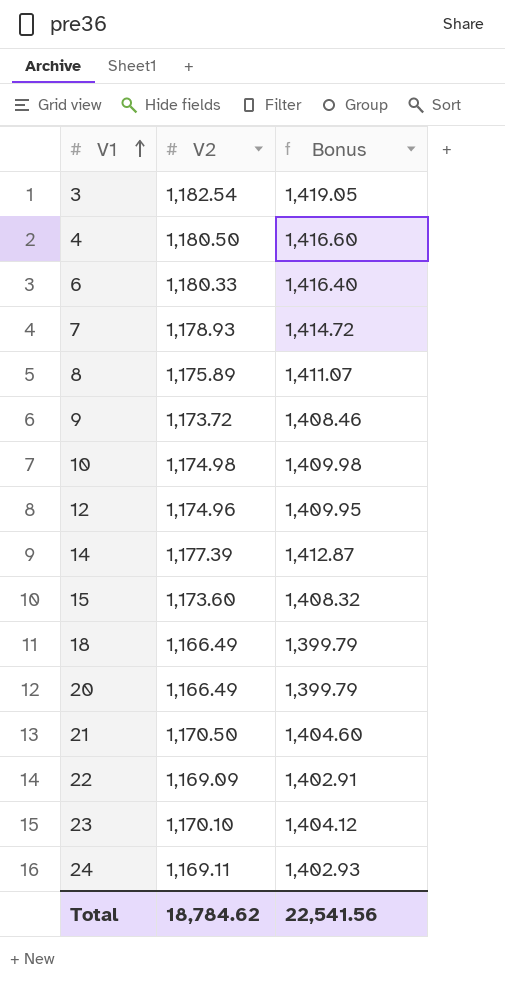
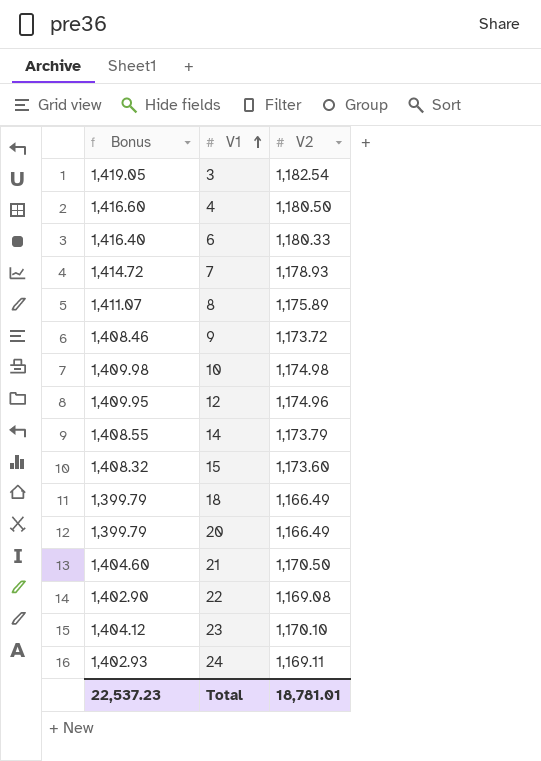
column Bonus | position: 3 -> 1
14 | Bonus: 1,412.87 -> 1,408.55
14 | V2: 1,177.39 -> 1,173.79
22 | Bonus: 1,402.91 -> 1,402.90
22 | V2: 1,169.09 -> 1,169.08
Total | Bonus: 22,541.56 -> 22,537.23
Total | V2: 18,784.62 -> 18,781.01

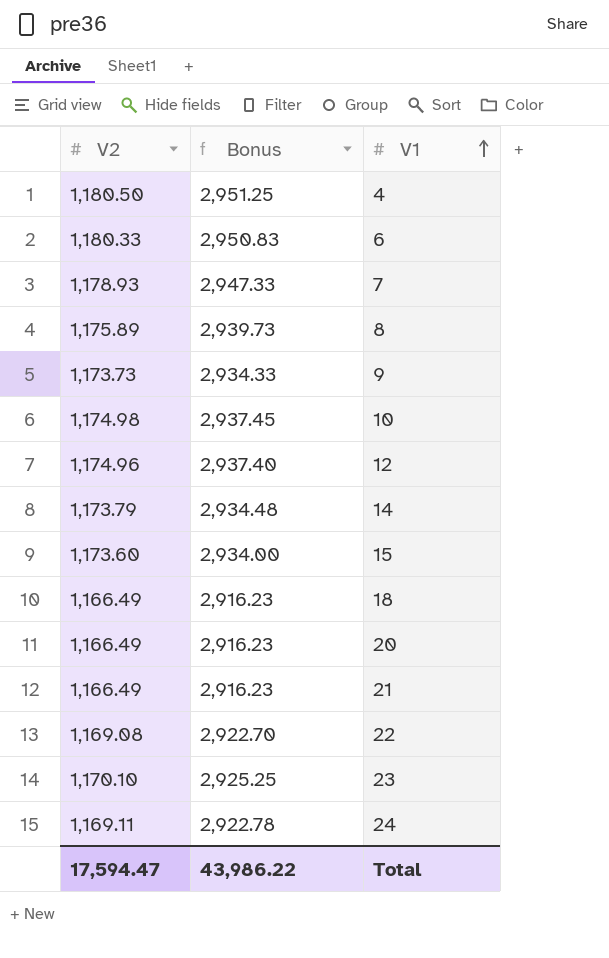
column V2 | position: 3 -> 1
column Bonus | formula: [V2] * 1.2 -> [V2] * 2.5
row 3: 1,419.05 | 1,182.54 -> none
9 | V2: 1,173.72 -> 1,173.73
21 | V2: 1,170.50 -> 1,166.49
Total | V2: 18,781.01 -> 17,594.47
Total | Bonus: 22,537.23 -> 43,986.22

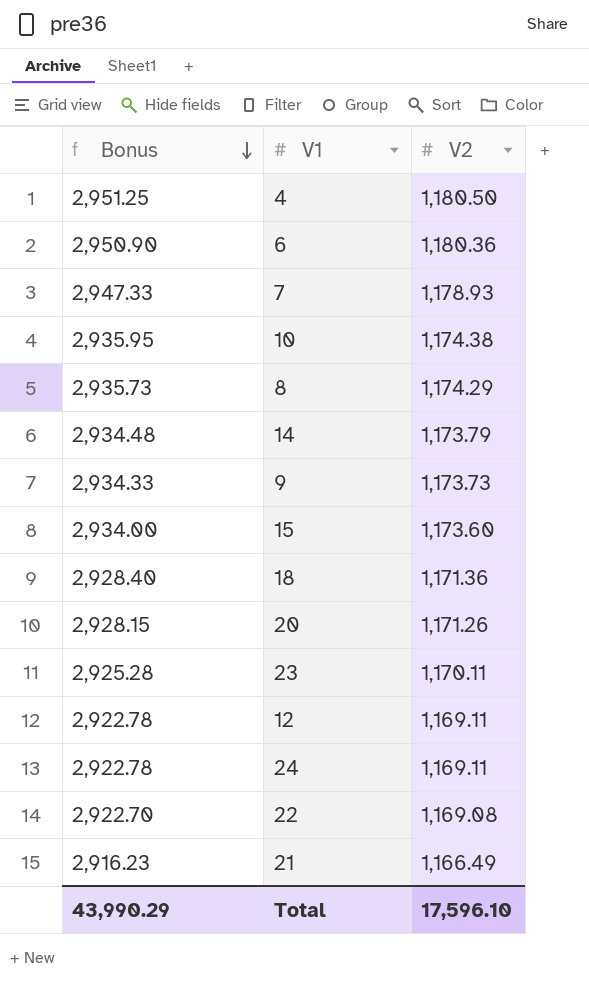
row order: V1 ascending -> Bonus descending
column V2 | position: 1 -> 3
6 | Bonus: 2,950.83 -> 2,950.90
6 | V2: 1,180.33 -> 1,180.36
10 | Bonus: 2,937.45 -> 2,935.95
10 | V2: 1,174.98 -> 1,174.38
8 | Bonus: 2,939.73 -> 2,935.73
8 | V2: 1,175.89 -> 1,174.29
18 | Bonus: 2,916.23 -> 2,928.40
18 | V2: 1,166.49 -> 1,171.36
20 | Bonus: 2,916.23 -> 2,928.15
20 | V2: 1,166.49 -> 1,171.26
23 | Bonus: 2,925.25 -> 2,925.28
23 | V2: 1,170.10 -> 1,170.11
12 | Bonus: 2,937.40 -> 2,922.78
12 | V2: 1,174.96 -> 1,169.11
Total | Bonus: 43,986.22 -> 43,990.29
Total | V2: 17,594.47 -> 17,596.10

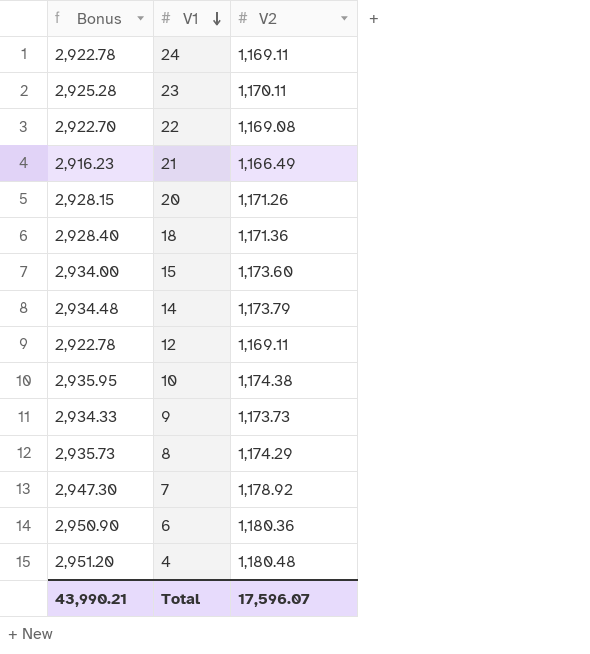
row order: Bonus descending -> V1 descending
7 | Bonus: 2,947.33 -> 2,947.30
7 | V2: 1,178.93 -> 1,178.92
4 | Bonus: 2,951.25 -> 2,951.20
4 | V2: 1,180.50 -> 1,180.48
Total | Bonus: 43,990.29 -> 43,990.21
Total | V2: 17,596.10 -> 17,596.07

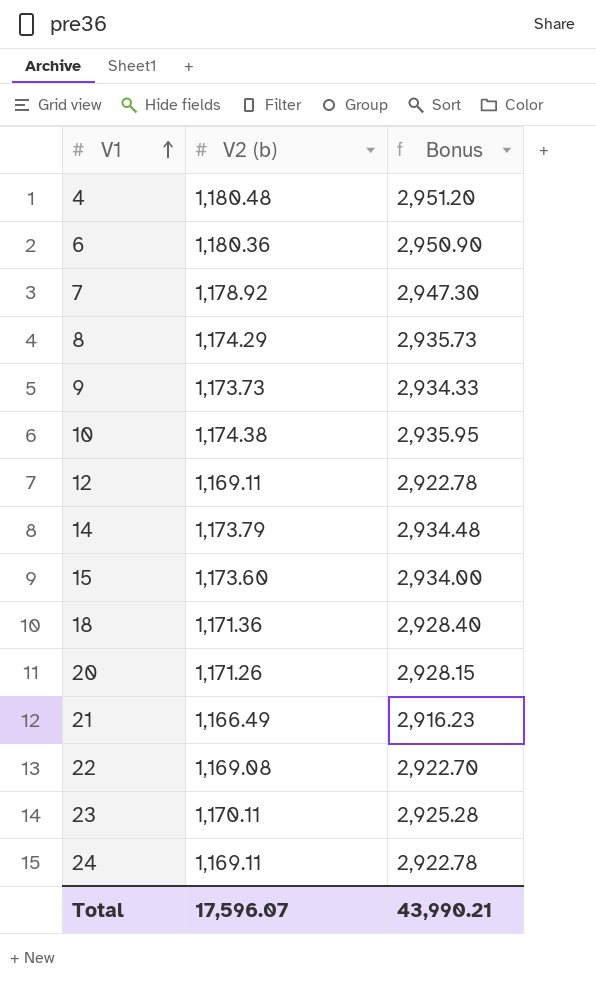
row order: V1 descending -> V1 ascending
column name: V2 -> V2 (b)
column Bonus | position: 1 -> 3

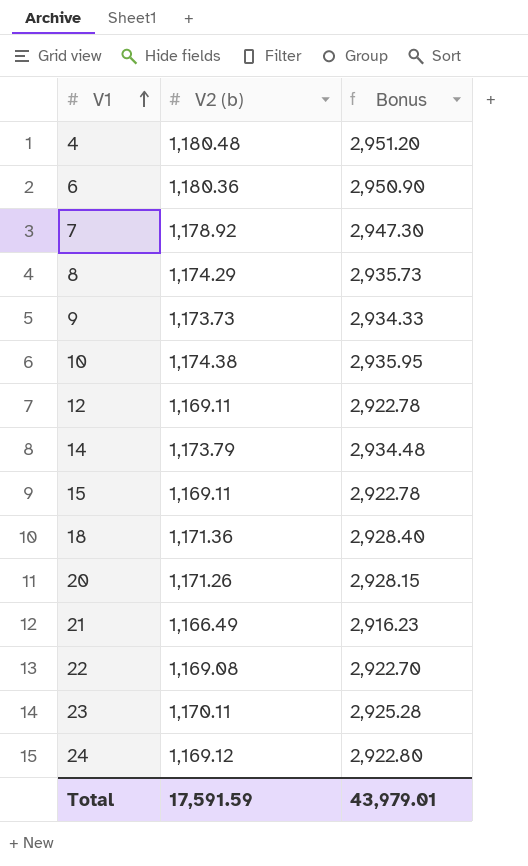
15 | V2 (b): 1,173.60 -> 1,169.11
15 | Bonus: 2,934.00 -> 2,922.78
24 | V2 (b): 1,169.11 -> 1,169.12
24 | Bonus: 2,922.78 -> 2,922.80
Total | V2 (b): 17,596.07 -> 17,591.59
Total | Bonus: 43,990.21 -> 43,979.01

